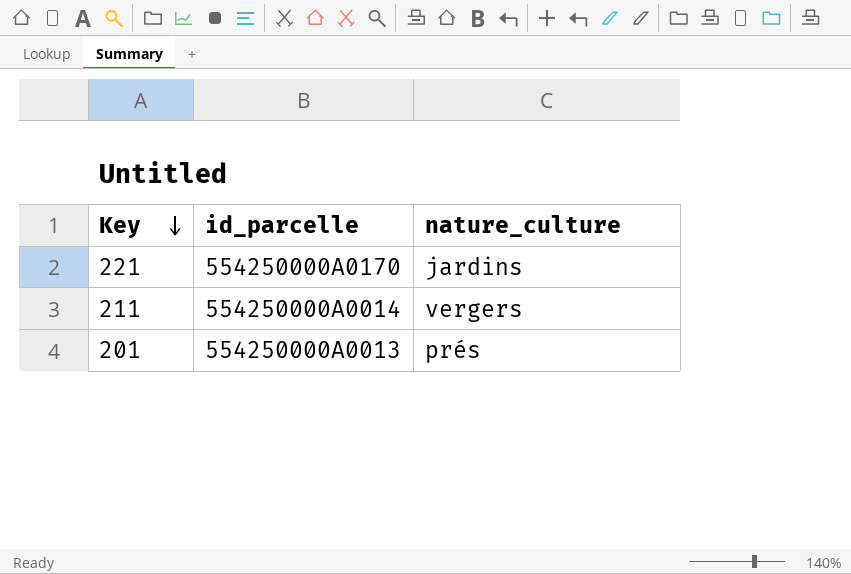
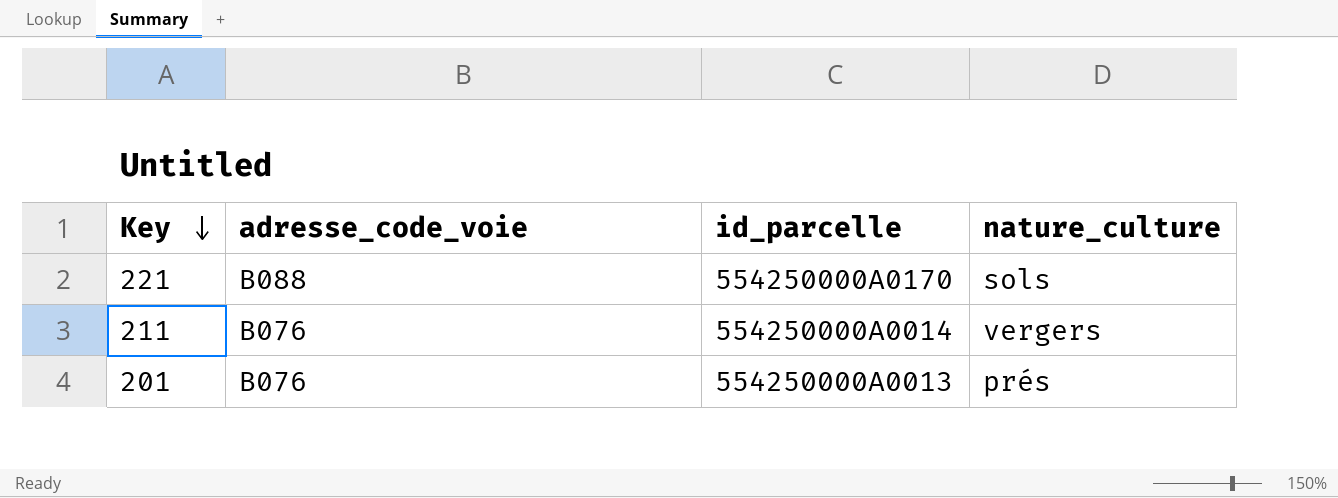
column adresse_code_voie | position: none -> 2
221 | nature_culture: jardins -> sols

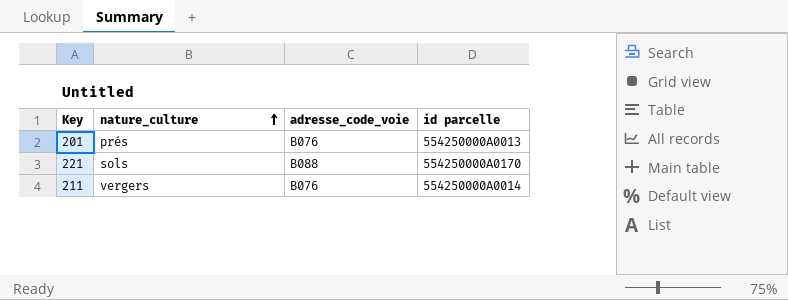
row order: Key descending -> nature_culture ascending
column nature_culture | position: 4 -> 2
column name: id_parcelle -> id parcelle

